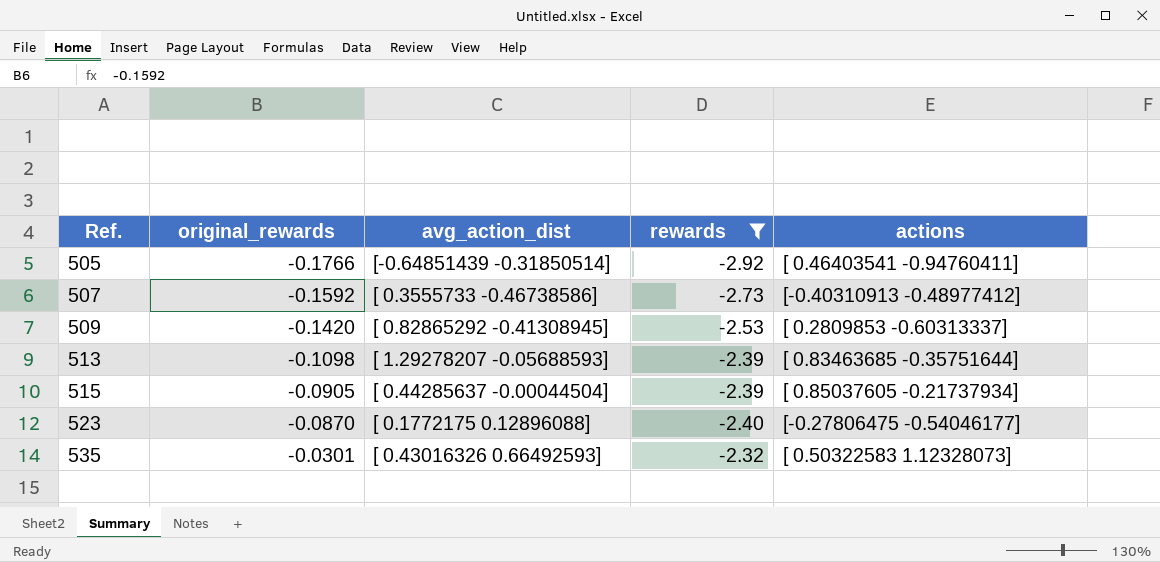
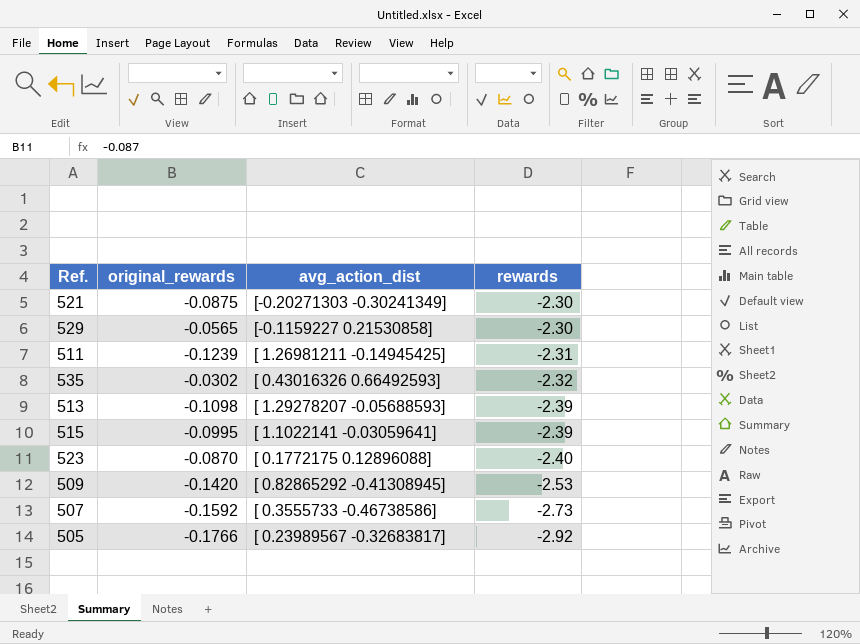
filter: rewards <= -2.32 -> none
row order: Ref. ascending -> rewards descending
column actions | position: 5 -> none
535 | original_rewards: -0.0301 -> -0.0302
515 | original_rewards: -0.0905 -> -0.0995
515 | avg_action_dist: [ 0.44285637 -0.00044504] -> [ 1.1022141 -0.03059641]
505 | avg_action_dist: [-0.64851439 -0.31850514] -> [ 0.23989567 -0.32683817]

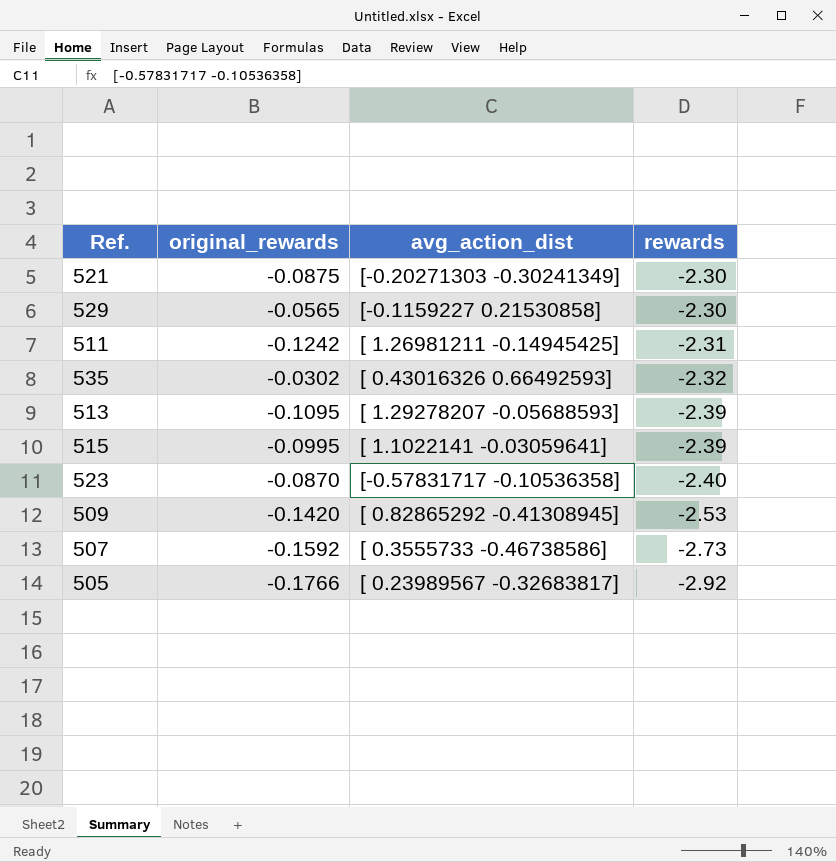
511 | original_rewards: -0.1239 -> -0.1242
513 | original_rewards: -0.1098 -> -0.1095
523 | avg_action_dist: [ 0.1772175 0.12896088] -> [-0.57831717 -0.10536358]

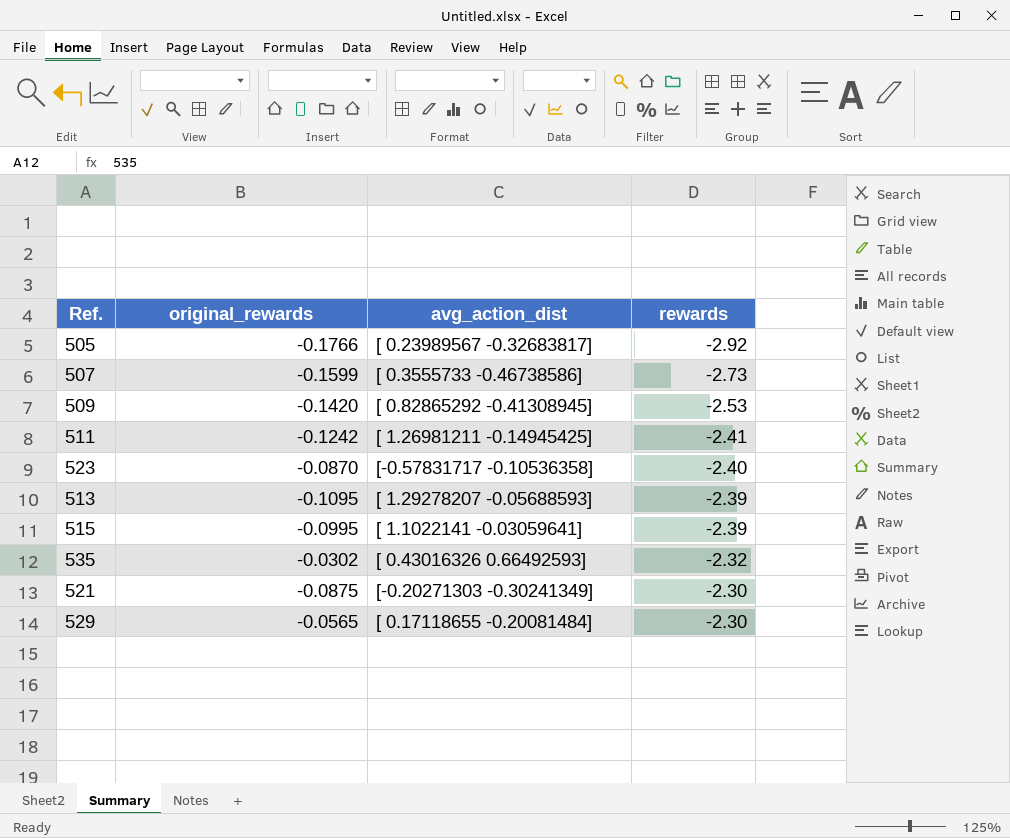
row order: rewards descending -> rewards ascending
507 | original_rewards: -0.1592 -> -0.1599
511 | rewards: -2.31 -> -2.41
529 | avg_action_dist: [-0.1159227 0.21530858] -> [ 0.17118655 -0.20081484]

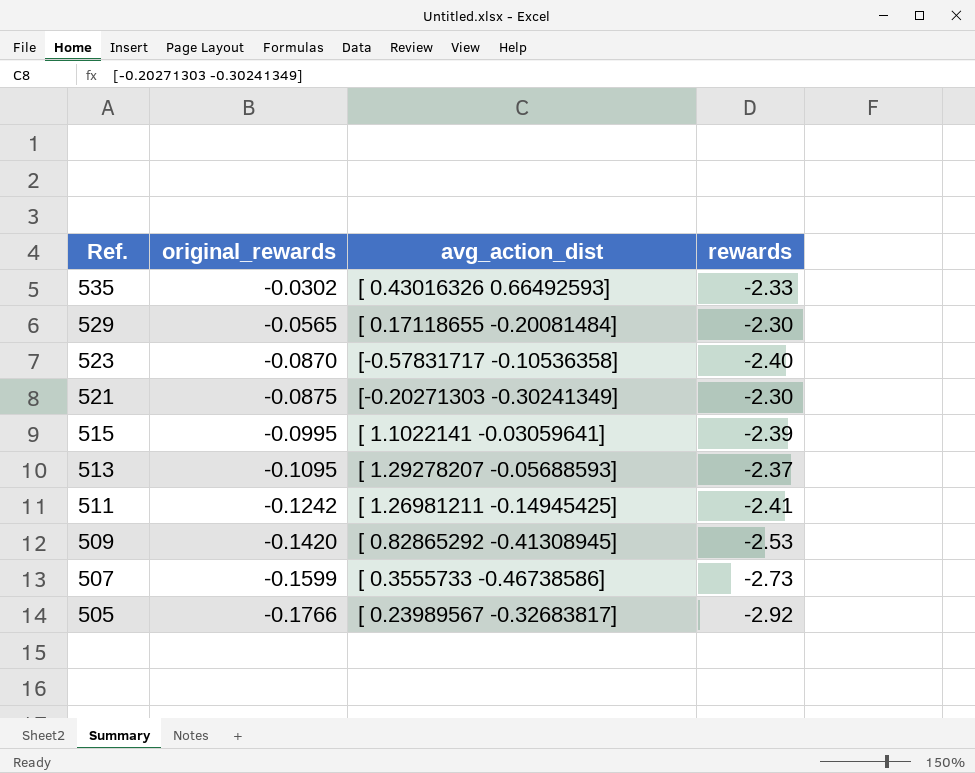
row order: rewards ascending -> Ref. descending
535 | rewards: -2.32 -> -2.33
513 | rewards: -2.39 -> -2.37

